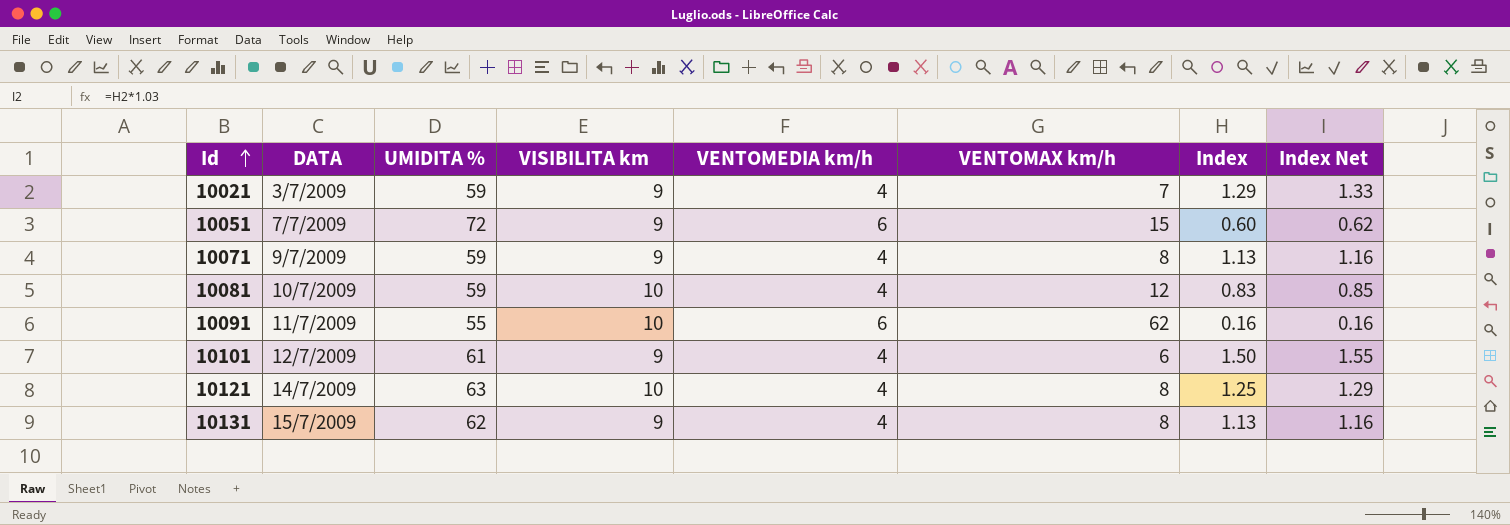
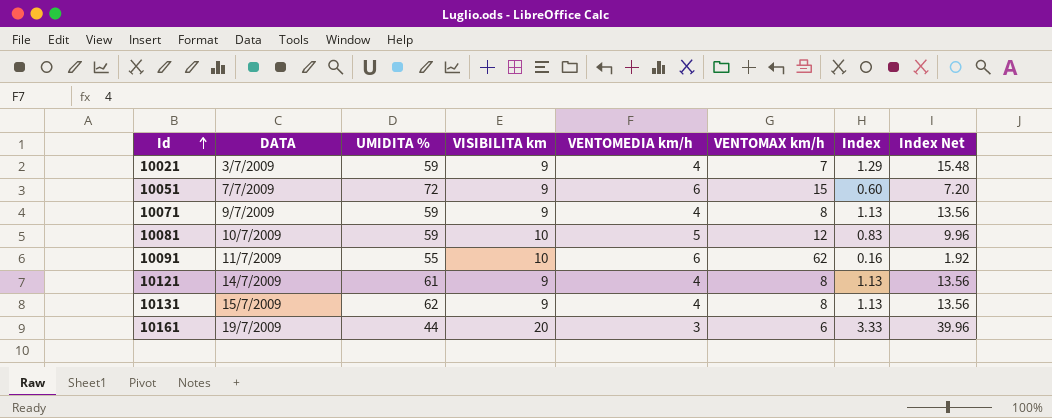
column Index Net | formula: [Index] * 1.03 -> [Index] * 12
row 10101: 12/7/2009 | 61 | 9 | 4 | 6 | 1.50 | 1.55 -> none
10081 | VENTOMEDIA km/h: 4 -> 5
10121 | UMIDITA %: 63 -> 61
10121 | VISIBILITA km: 10 -> 9
10121 | Index: 1.25 -> 1.13
row 10161: none -> 19/7/2009 | 44 | 20 | 3 | 6 | 3.33 | 39.96

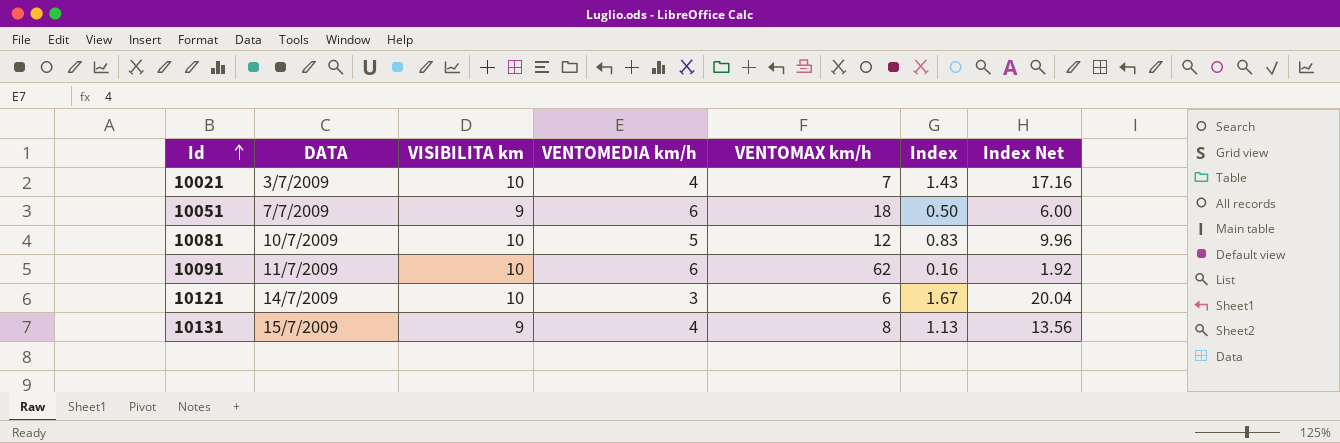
column UMIDITA % | position: 3 -> none
row 10071: 9/7/2009 | 59 | 9 | 4 | 8 | 1.13 | 13.56 -> none
row 10161: 19/7/2009 | 44 | 20 | 3 | 6 | 3.33 | 39.96 -> none
10021 | VISIBILITA km: 9 -> 10
10021 | Index: 1.29 -> 1.43
10021 | Index Net: 15.48 -> 17.16
10051 | VENTOMAX km/h: 15 -> 18
10051 | Index: 0.60 -> 0.50
10051 | Index Net: 7.20 -> 6.00
10121 | VISIBILITA km: 9 -> 10
10121 | VENTOMEDIA km/h: 4 -> 3
10121 | VENTOMAX km/h: 8 -> 6
10121 | Index: 1.13 -> 1.67
10121 | Index Net: 13.56 -> 20.04

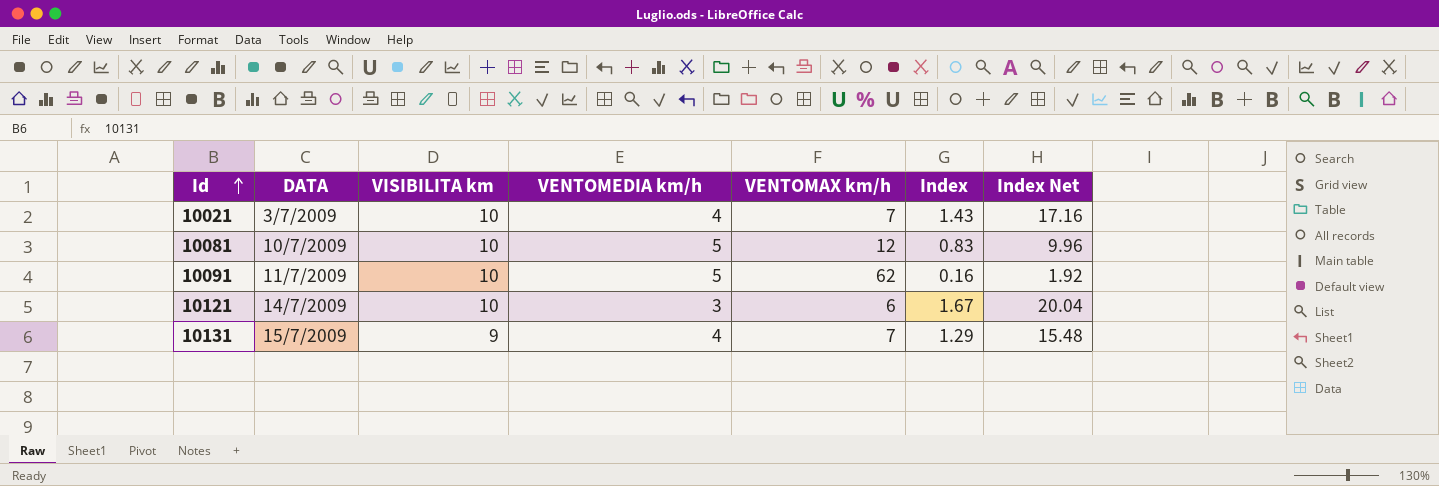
row 10051: 7/7/2009 | 9 | 6 | 18 | 0.50 | 6.00 -> none
10091 | VENTOMEDIA km/h: 6 -> 5
10131 | VENTOMAX km/h: 8 -> 7
10131 | Index: 1.13 -> 1.29
10131 | Index Net: 13.56 -> 15.48

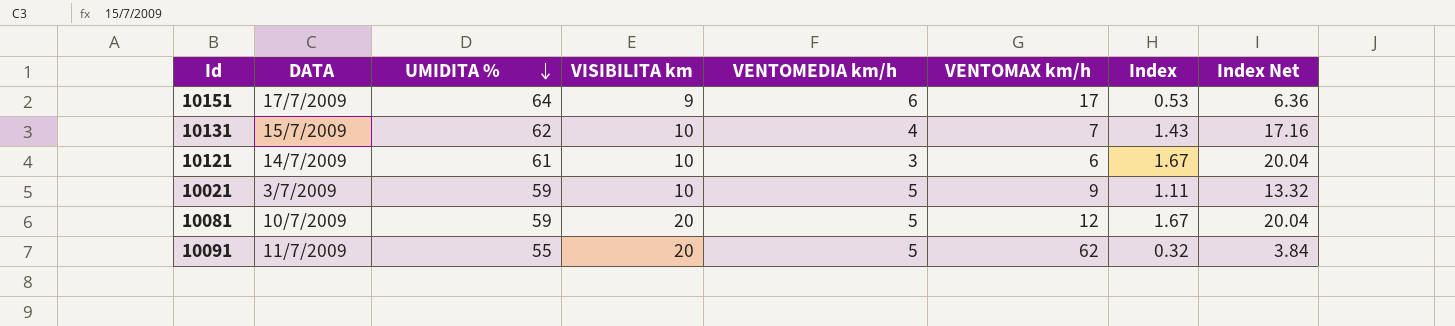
row order: Id ascending -> UMIDITA % descending
column UMIDITA % | position: none -> 3
row 10151: none -> 17/7/2009 | 64 | 9 | 6 | 17 | 0.53 | 6.36
10131 | VISIBILITA km: 9 -> 10
10131 | Index: 1.29 -> 1.43
10131 | Index Net: 15.48 -> 17.16
10021 | VENTOMEDIA km/h: 4 -> 5
10021 | VENTOMAX km/h: 7 -> 9
10021 | Index: 1.43 -> 1.11
10021 | Index Net: 17.16 -> 13.32
10081 | VISIBILITA km: 10 -> 20
10081 | Index: 0.83 -> 1.67
10081 | Index Net: 9.96 -> 20.04
10091 | VISIBILITA km: 10 -> 20
10091 | Index: 0.16 -> 0.32
10091 | Index Net: 1.92 -> 3.84

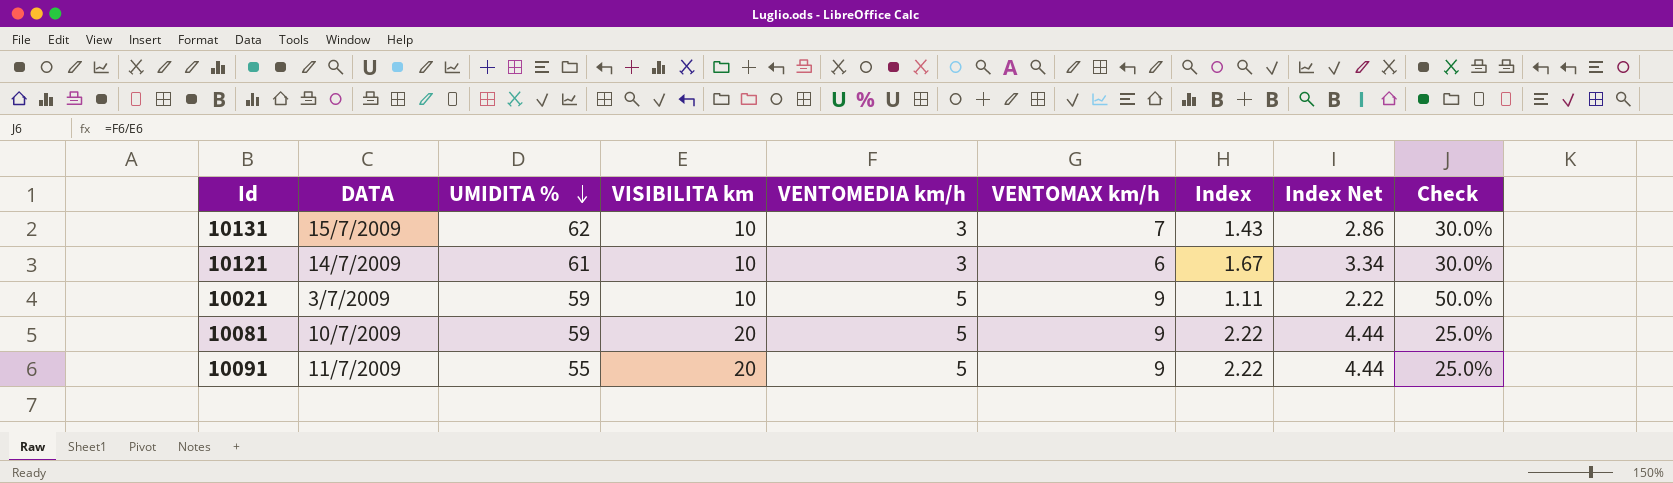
column Index Net | formula: [Index] * 12 -> [Index] * 2
column Check | formula: none -> [VENTOMEDIA km/h] / [VISIBILITA km]
row 10151: 17/7/2009 | 64 | 9 | 6 | 17 | 0.53 | 6.36 -> none
10131 | VENTOMEDIA km/h: 4 -> 3
10081 | VENTOMAX km/h: 12 -> 9
10081 | Index: 1.67 -> 2.22
10091 | VENTOMAX km/h: 62 -> 9
10091 | Index: 0.32 -> 2.22

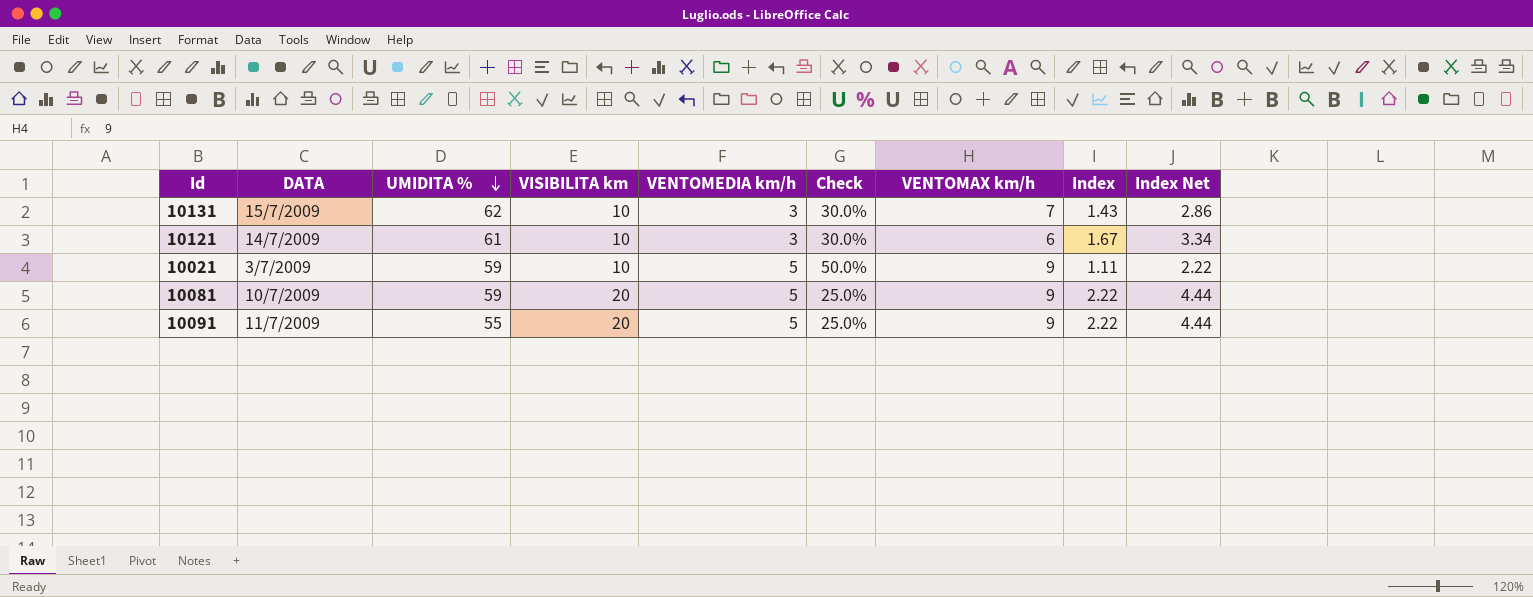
column Check | position: 9 -> 6

